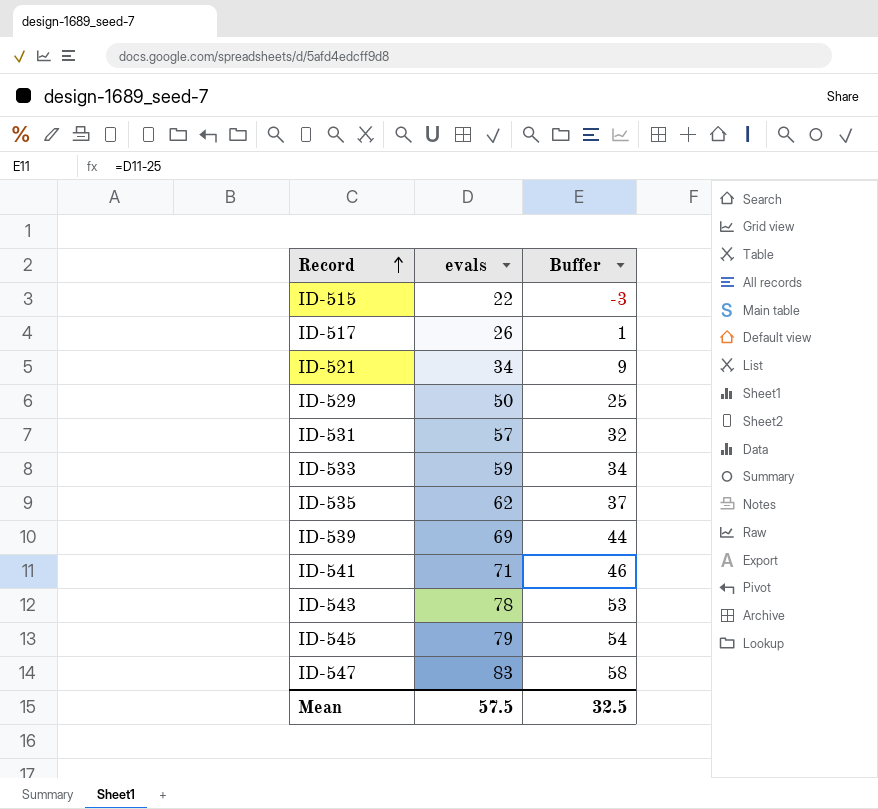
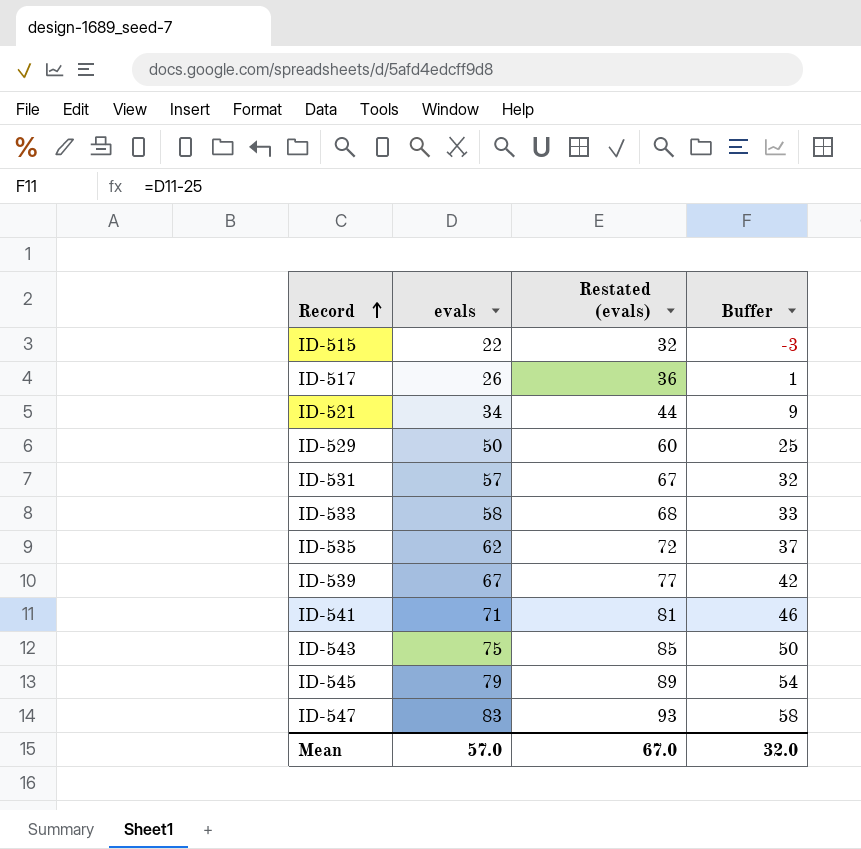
column Restated (evals) | formula: none -> [evals] + 10
ID-533 | evals: 59 -> 58
ID-533 | Buffer: 34 -> 33
ID-539 | evals: 69 -> 67
ID-539 | Buffer: 44 -> 42
ID-543 | evals: 78 -> 75
ID-543 | Buffer: 53 -> 50
Mean | evals: 57.5 -> 57.0
Mean | Buffer: 32.5 -> 32.0

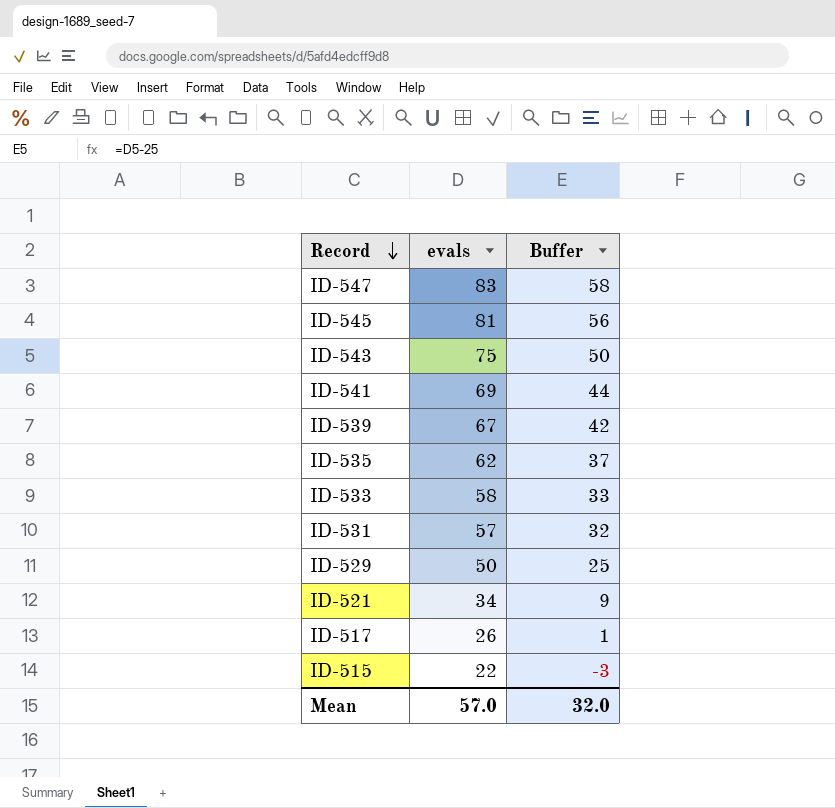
row order: Record ascending -> Record descending
column Restated (evals) | formula: [evals] + 10 -> none
ID-545 | evals: 79 -> 81
ID-545 | Buffer: 54 -> 56
ID-541 | evals: 71 -> 69
ID-541 | Buffer: 46 -> 44

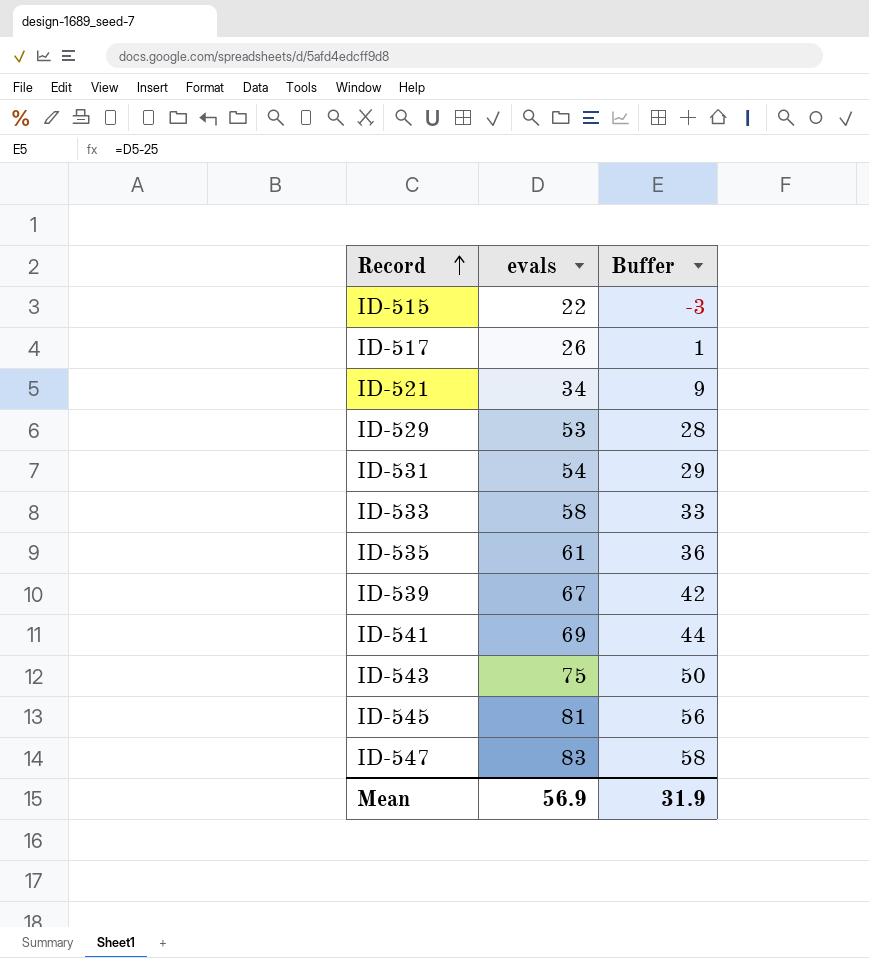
row order: Record descending -> Record ascending
ID-529 | evals: 50 -> 53
ID-529 | Buffer: 25 -> 28
ID-531 | evals: 57 -> 54
ID-531 | Buffer: 32 -> 29
ID-535 | evals: 62 -> 61
ID-535 | Buffer: 37 -> 36
Mean | evals: 57.0 -> 56.9
Mean | Buffer: 32.0 -> 31.9

